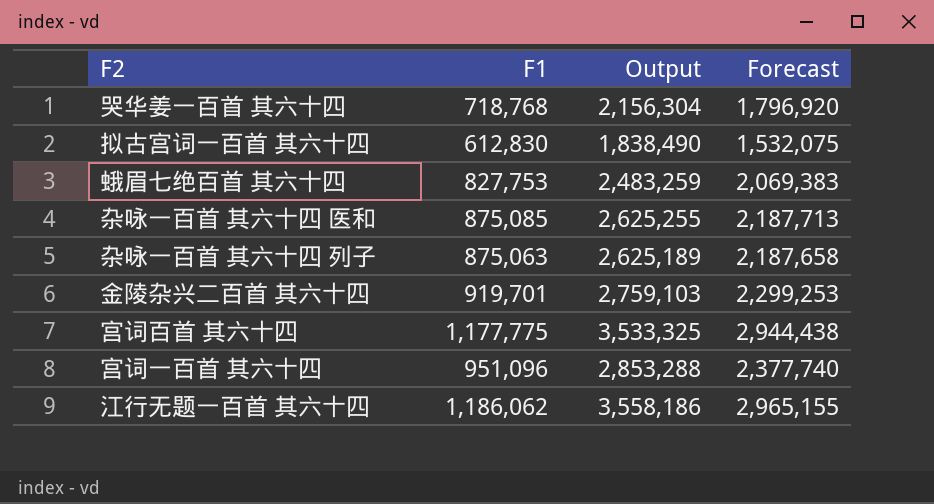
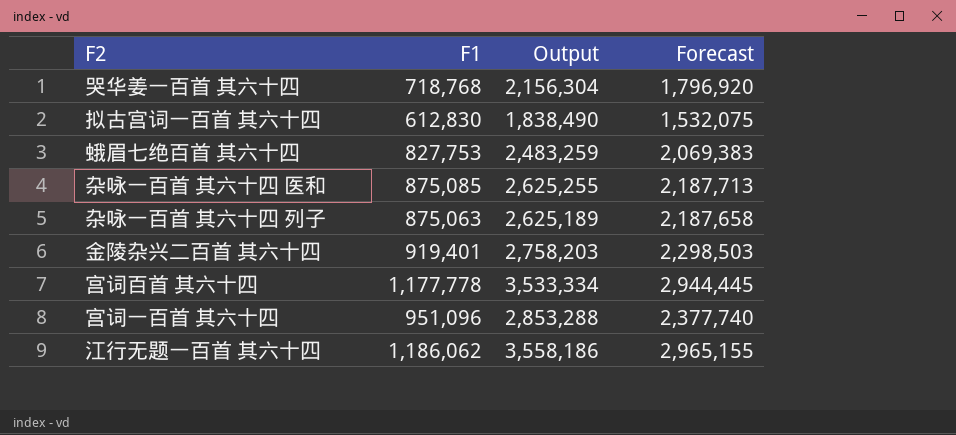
金陵杂兴二百首 其六十四 | F1: 919,701 -> 919,401
金陵杂兴二百首 其六十四 | Output: 2,759,103 -> 2,758,203
金陵杂兴二百首 其六十四 | Forecast: 2,299,253 -> 2,298,503
宫词百首 其六十四 | F1: 1,177,775 -> 1,177,778
宫词百首 其六十四 | Output: 3,533,325 -> 3,533,334
宫词百首 其六十四 | Forecast: 2,944,438 -> 2,944,445

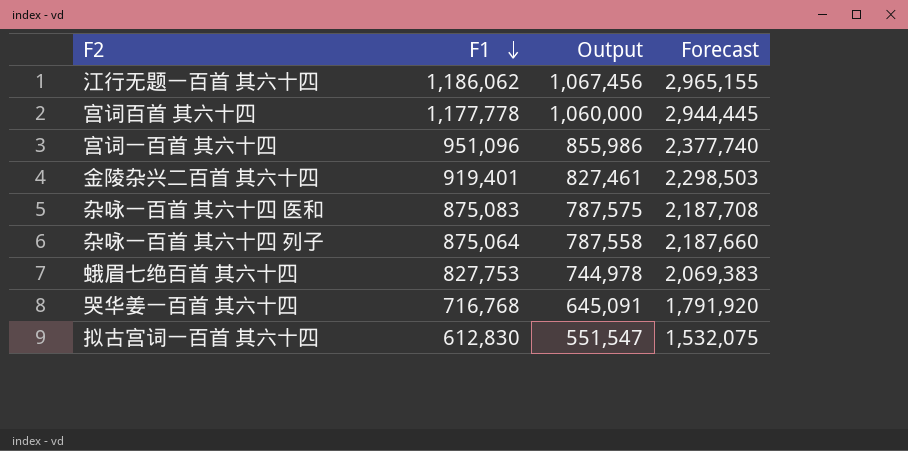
row order: none -> F1 descending
column Output | formula: [F1] * 3 -> [F1] * 0.9
杂咏一百首 其六十四 医和 | F1: 875,085 -> 875,083
杂咏一百首 其六十四 医和 | Forecast: 2,187,713 -> 2,187,708
杂咏一百首 其六十四 列子 | F1: 875,063 -> 875,064
杂咏一百首 其六十四 列子 | Forecast: 2,187,658 -> 2,187,660
哭华姜一百首 其六十四 | F1: 718,768 -> 716,768
哭华姜一百首 其六十四 | Forecast: 1,796,920 -> 1,791,920

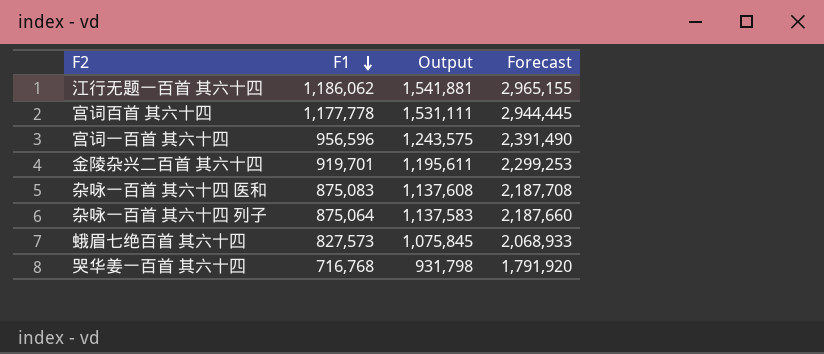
column Output | formula: [F1] * 0.9 -> [F1] * 1.3
row 拟古宫词一百首 其六十四: 612,830 | 551,547 | 1,532,075 -> none
宫词一百首 其六十四 | F1: 951,096 -> 956,596
宫词一百首 其六十四 | Forecast: 2,377,740 -> 2,391,490
金陵杂兴二百首 其六十四 | F1: 919,401 -> 919,701
金陵杂兴二百首 其六十四 | Forecast: 2,298,503 -> 2,299,253
蛾眉七绝百首 其六十四 | F1: 827,753 -> 827,573
蛾眉七绝百首 其六十四 | Forecast: 2,069,383 -> 2,068,933

